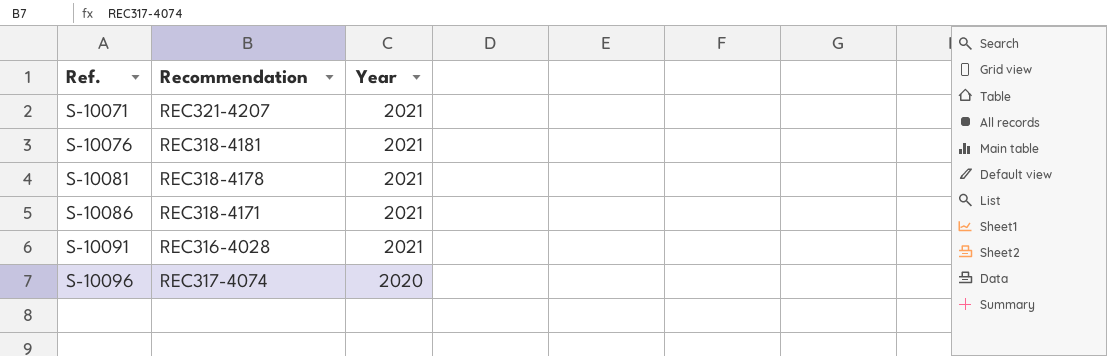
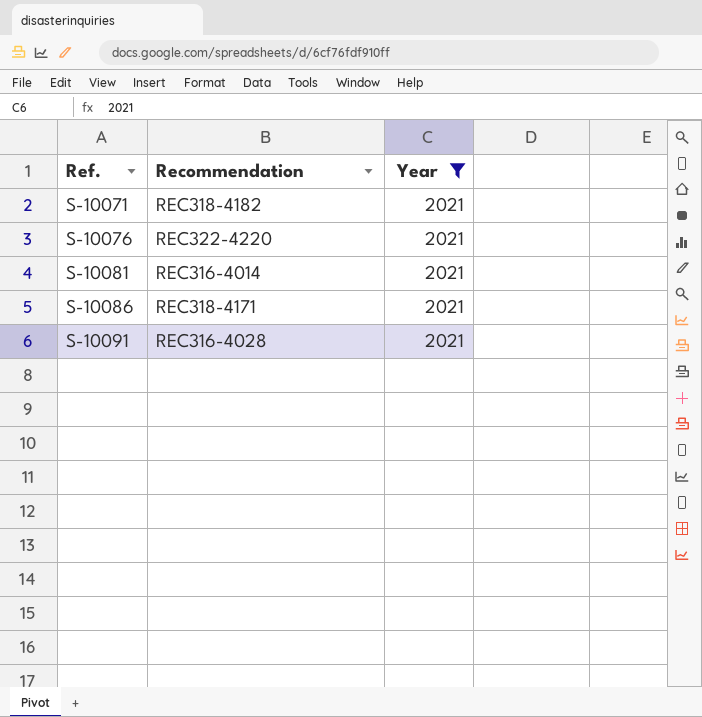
filter: none -> Year = 2021
S-10071 | Recommendation: REC321-4207 -> REC318-4182
S-10076 | Recommendation: REC318-4181 -> REC322-4220
S-10081 | Recommendation: REC318-4178 -> REC316-4014

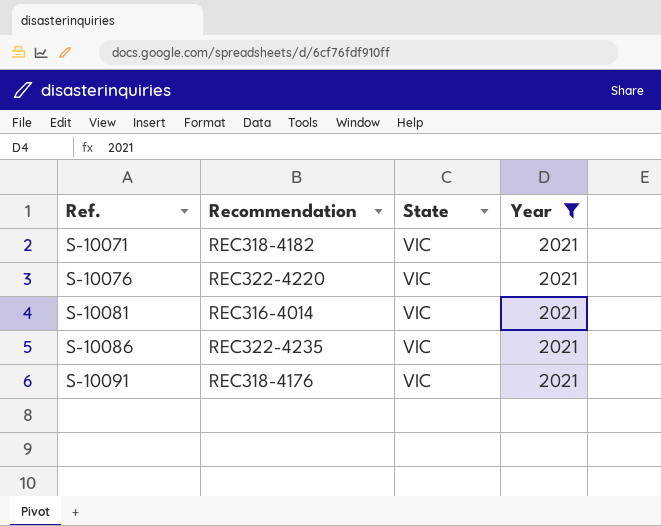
column State | position: none -> 3
S-10086 | Recommendation: REC318-4171 -> REC322-4235
S-10091 | Recommendation: REC316-4028 -> REC318-4176

